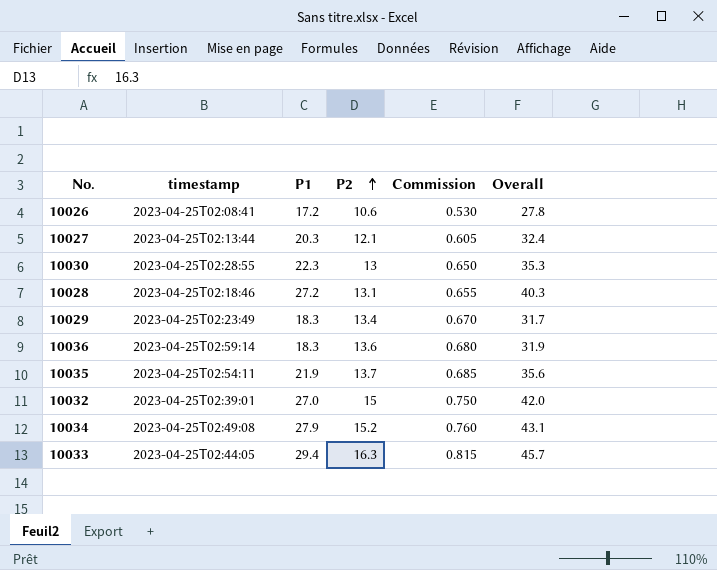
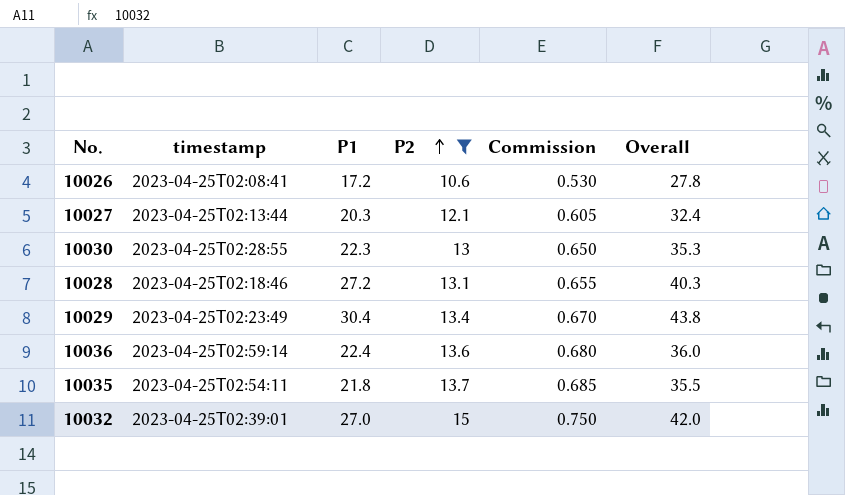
filter: none -> P2 <= 15
10029 | P1: 18.3 -> 30.4
10029 | Overall: 31.7 -> 43.8
10036 | P1: 18.3 -> 22.4
10036 | Overall: 31.9 -> 36.0
10035 | P1: 21.9 -> 21.8
10035 | Overall: 35.6 -> 35.5

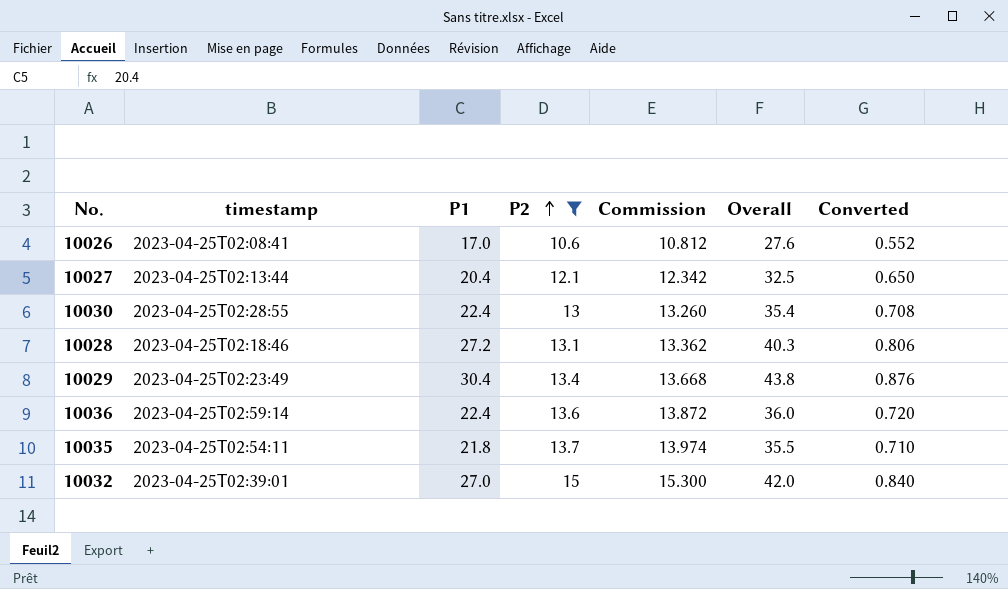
column Commission | formula: [P2] * 0.05 -> [P2] * 1.02
column Converted | formula: none -> [Overall] * 0.02
10026 | P1: 17.2 -> 17.0
10026 | Overall: 27.8 -> 27.6
10027 | P1: 20.3 -> 20.4
10027 | Overall: 32.4 -> 32.5
10030 | P1: 22.3 -> 22.4
10030 | Overall: 35.3 -> 35.4

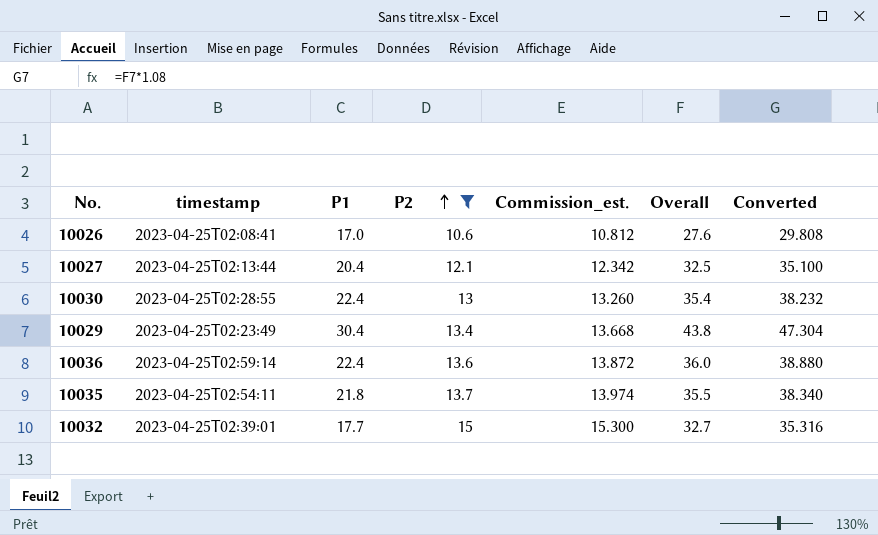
column name: Commission -> Commission_est.
column Converted | formula: [Overall] * 0.02 -> [Overall] * 1.08
row 10028: 2023-04-25T02:18:46 | 27.2 | 13.1 | 13.362 | 40.3 | 0.806 -> none
10032 | P1: 27.0 -> 17.7
10032 | Overall: 42.0 -> 32.7

